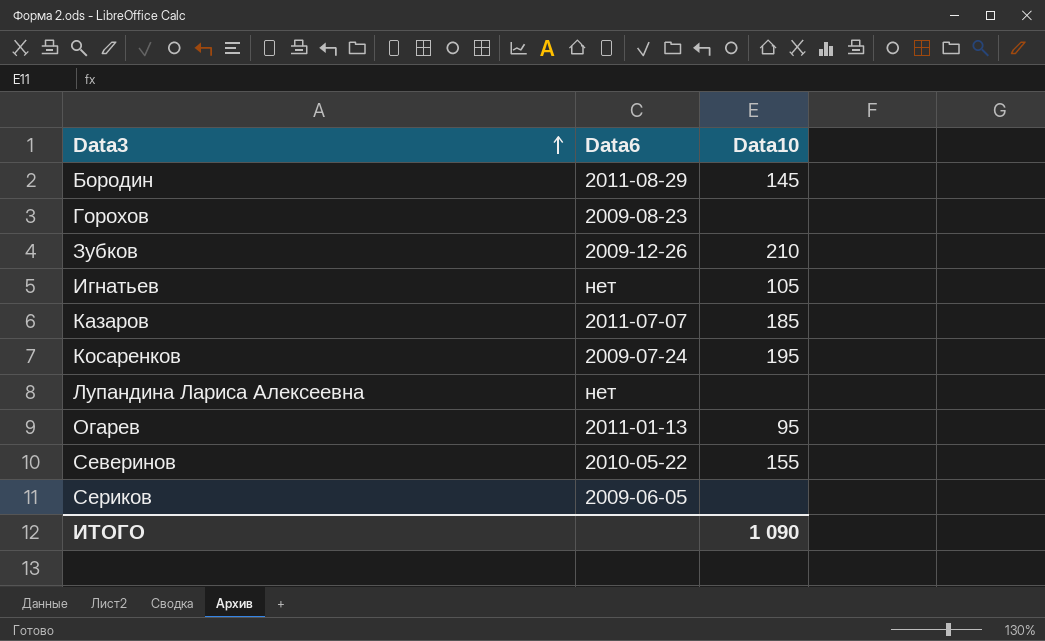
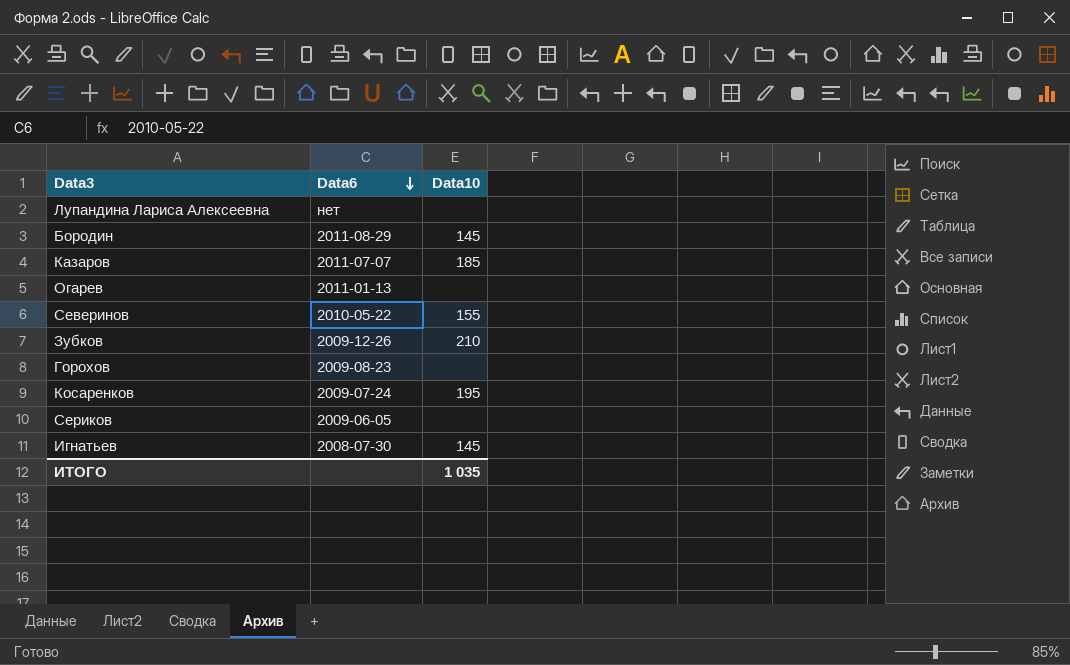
row order: Data3 ascending -> Data6 descending
Огарев | Data10: 95 -> none
Игнатьев | Data6: нет -> 2008-07-30
Игнатьев | Data10: 105 -> 145
ИТОГО | Data10: 1 090 -> 1 035

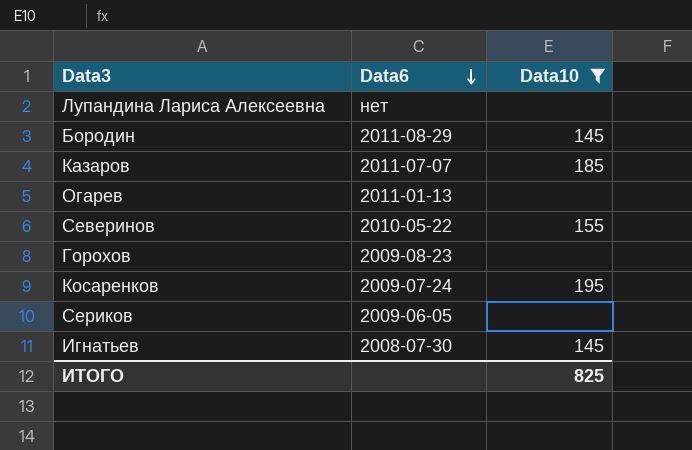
filter: none -> Data10 != 210
ИТОГО | Data10: 1 035 -> 825

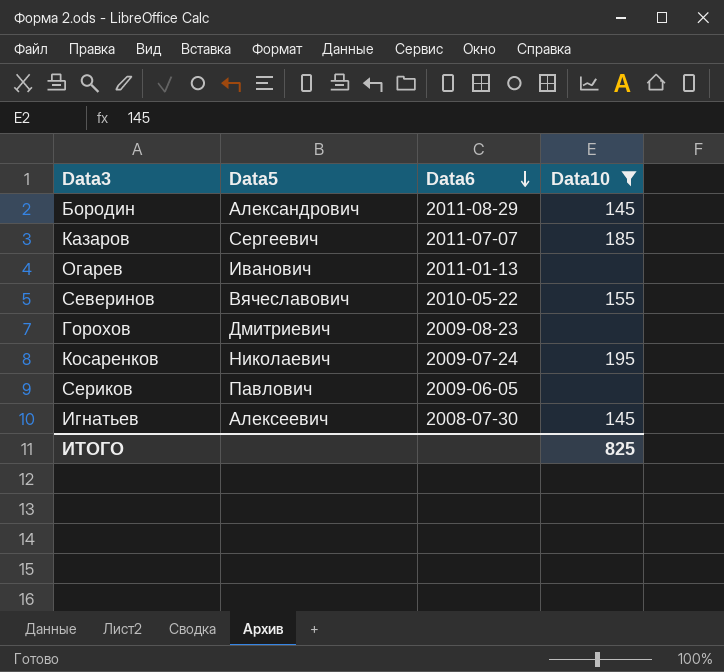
column Data5 | position: none -> 2
row Лупандина Лариса Алексеевна: нет | none -> none

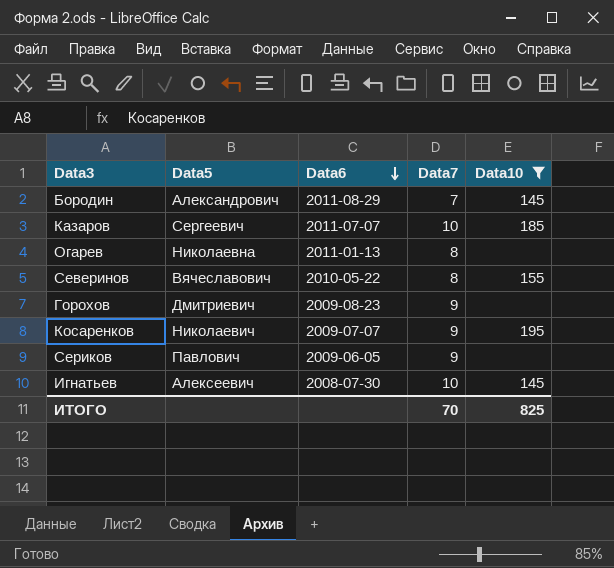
column Data7 | position: none -> 4
Огарев | Data5: Иванович -> Николаевна
Косаренков | Data6: 2009-07-24 -> 2009-07-07

